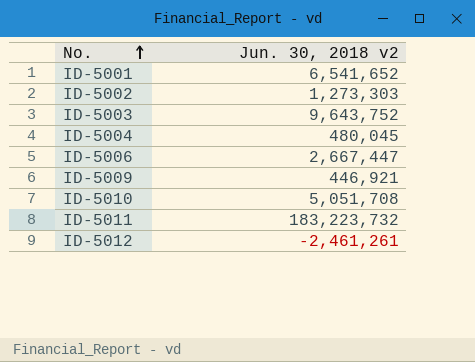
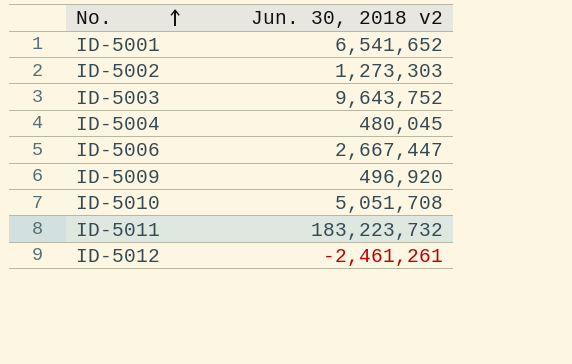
ID-5009 | Jun. 30, 2018 v2: 446,921 -> 496,920

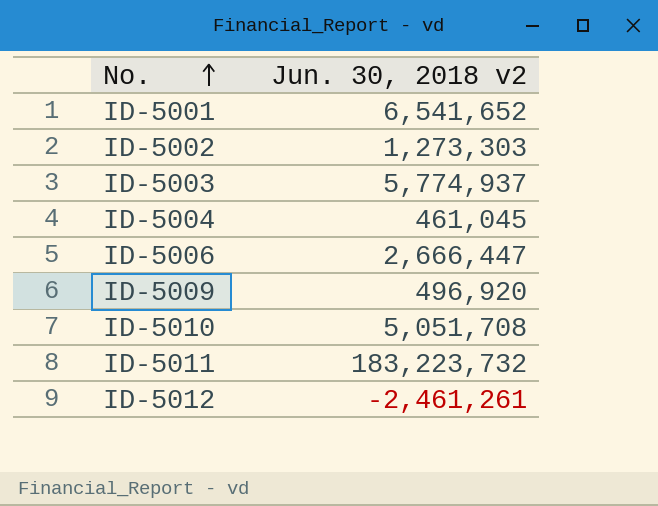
ID-5003 | Jun. 30, 2018 v2: 9,643,752 -> 5,774,937
ID-5004 | Jun. 30, 2018 v2: 480,045 -> 461,045
ID-5006 | Jun. 30, 2018 v2: 2,667,447 -> 2,666,447

